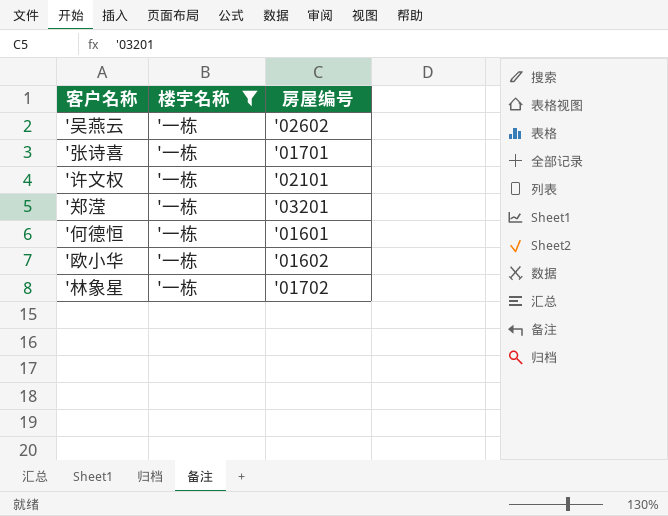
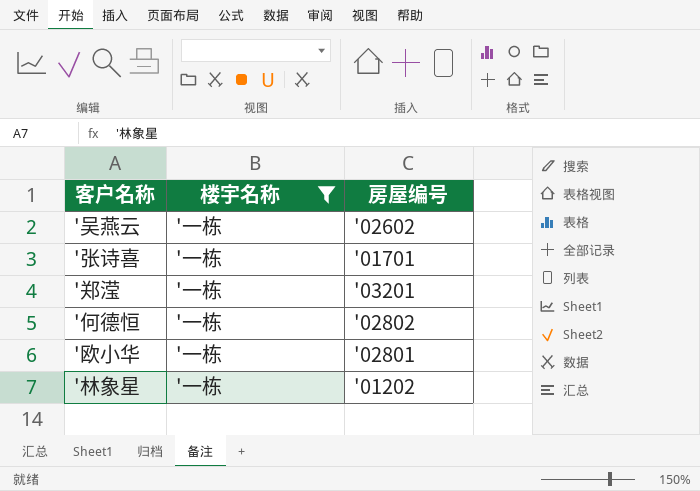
row '许文权: '一栋 | '02101 -> none
'何德恒 | 房屋编号: '01601 -> '02802
'欧小华 | 房屋编号: '01602 -> '02801
'林象星 | 房屋编号: '01702 -> '01202

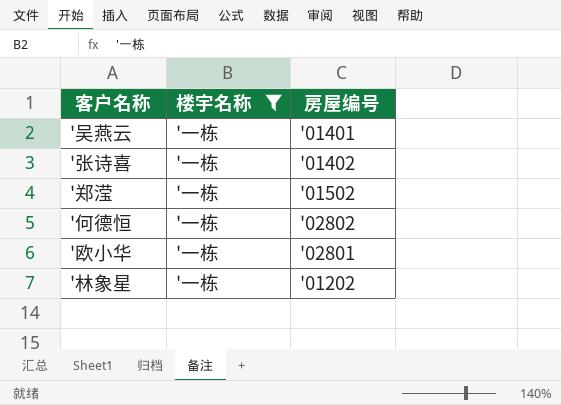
'吴燕云 | 房屋编号: '02602 -> '01401
'张诗喜 | 房屋编号: '01701 -> '01402
'郑滢 | 房屋编号: '03201 -> '01502

